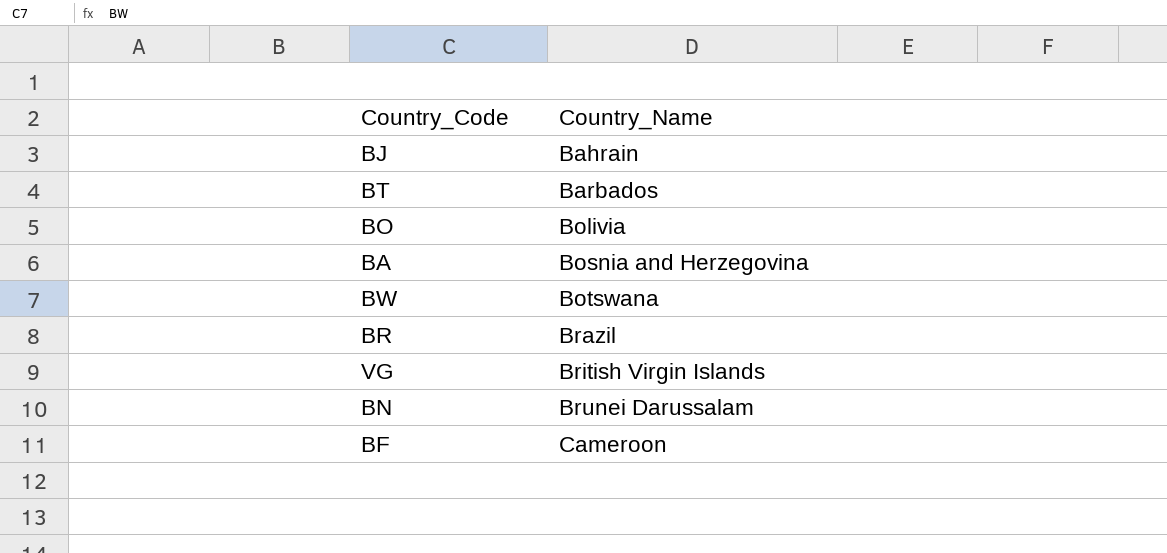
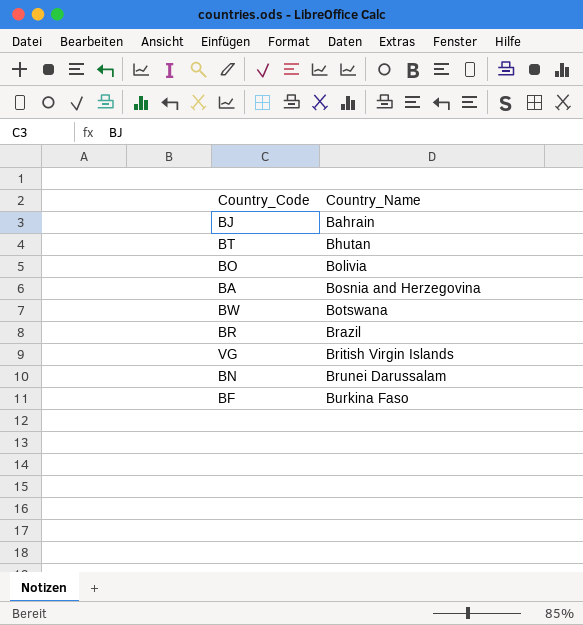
BT | Country_Name: Barbados -> Bhutan
BF | Country_Name: Cameroon -> Burkina Faso

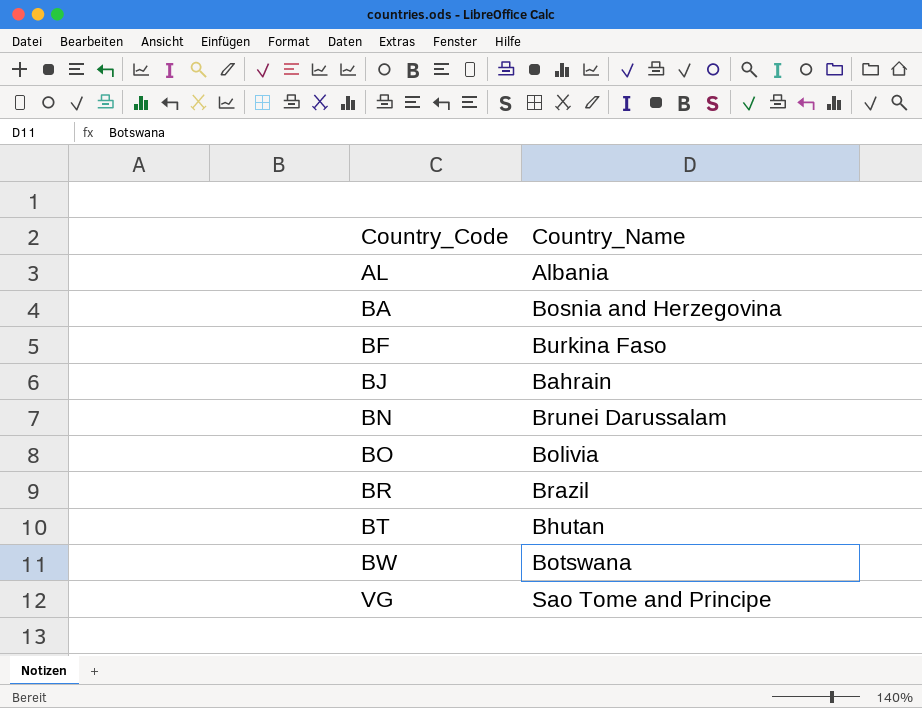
row order: Country_Name ascending -> Country_Code ascending
row AL: none -> Albania
VG | Country_Name: British Virgin Islands -> Sao Tome and Principe

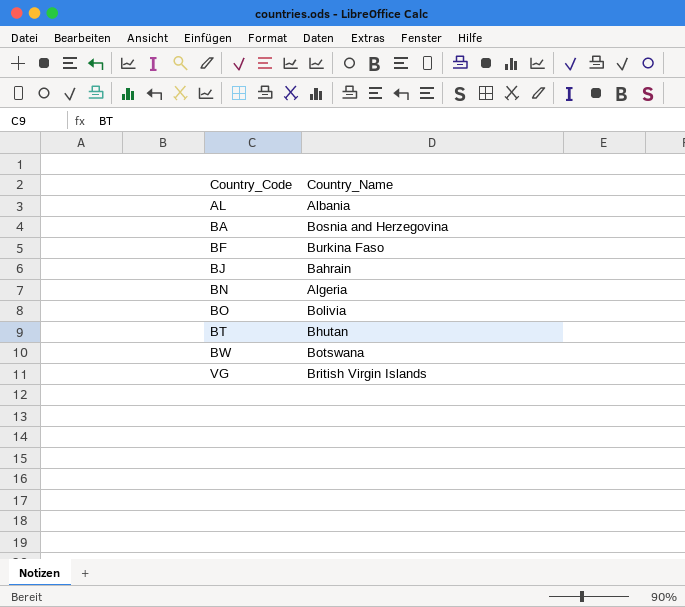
row BR: Brazil -> none
BN | Country_Name: Brunei Darussalam -> Algeria
VG | Country_Name: Sao Tome and Principe -> British Virgin Islands

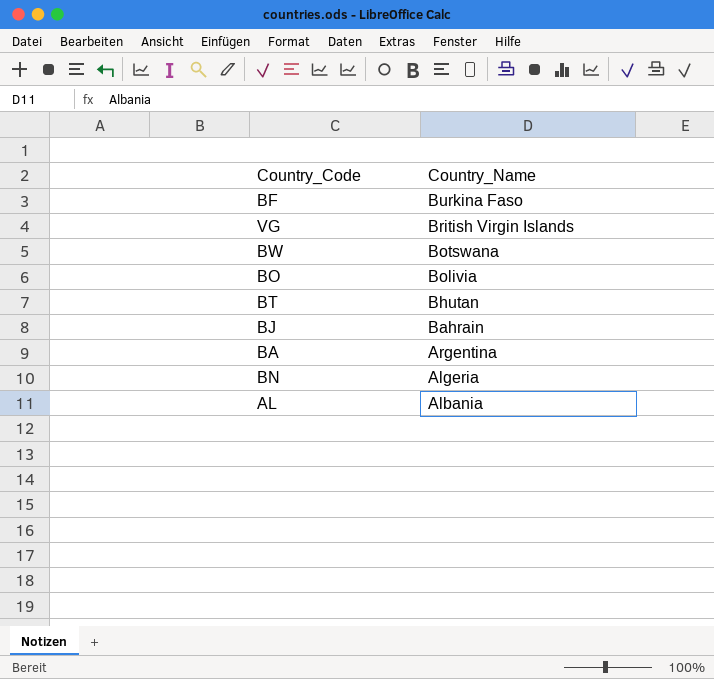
row order: Country_Code ascending -> Country_Name descending
BA | Country_Name: Bosnia and Herzegovina -> Argentina

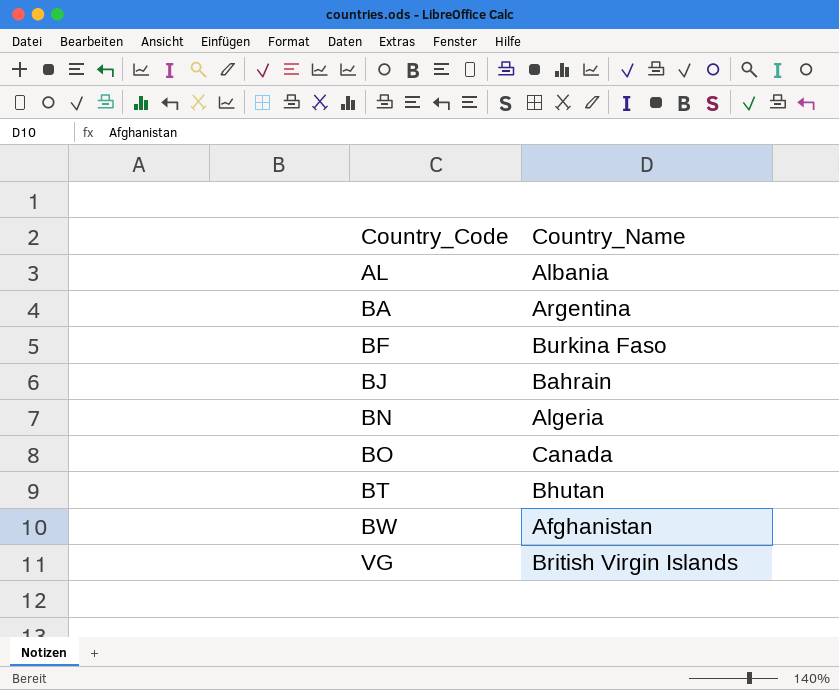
row order: Country_Name descending -> Country_Code ascending
BO | Country_Name: Bolivia -> Canada
BW | Country_Name: Botswana -> Afghanistan

